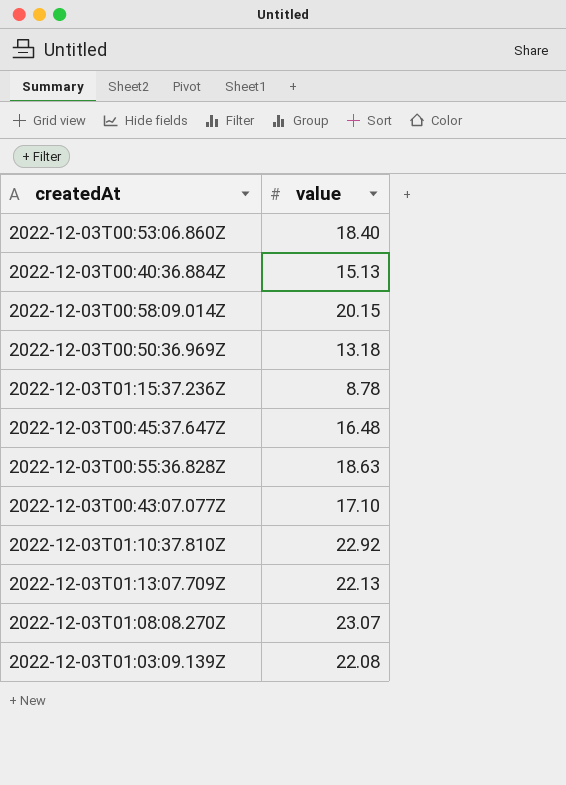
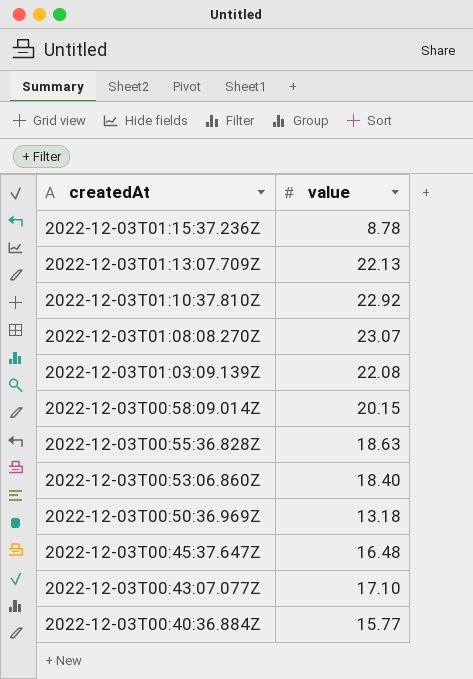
row order: none -> createdAt descending
2022-12-03T00:40:36.884Z | value: 15.13 -> 15.77

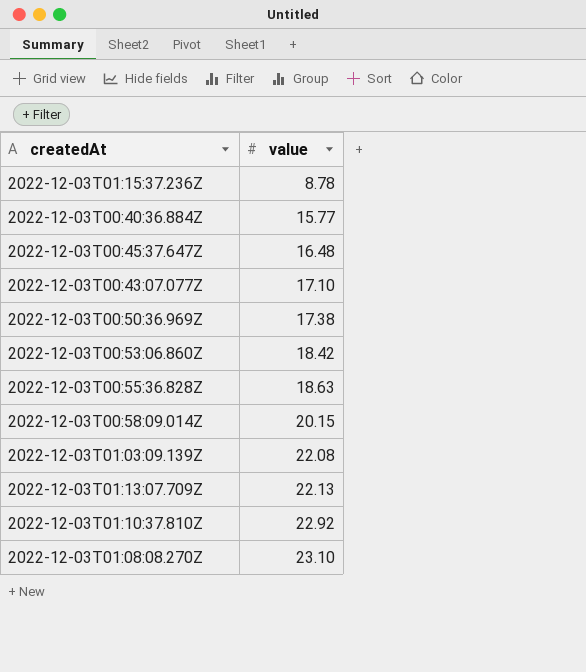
row order: createdAt descending -> value ascending
2022-12-03T00:50:36.969Z | value: 13.18 -> 17.38
2022-12-03T00:53:06.860Z | value: 18.40 -> 18.42
2022-12-03T01:08:08.270Z | value: 23.07 -> 23.10

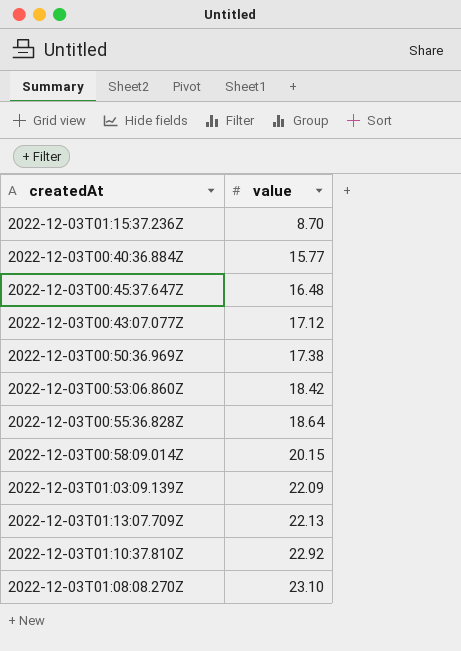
2022-12-03T01:15:37.236Z | value: 8.78 -> 8.70
2022-12-03T00:43:07.077Z | value: 17.10 -> 17.12
2022-12-03T00:55:36.828Z | value: 18.63 -> 18.64
2022-12-03T01:03:09.139Z | value: 22.08 -> 22.09

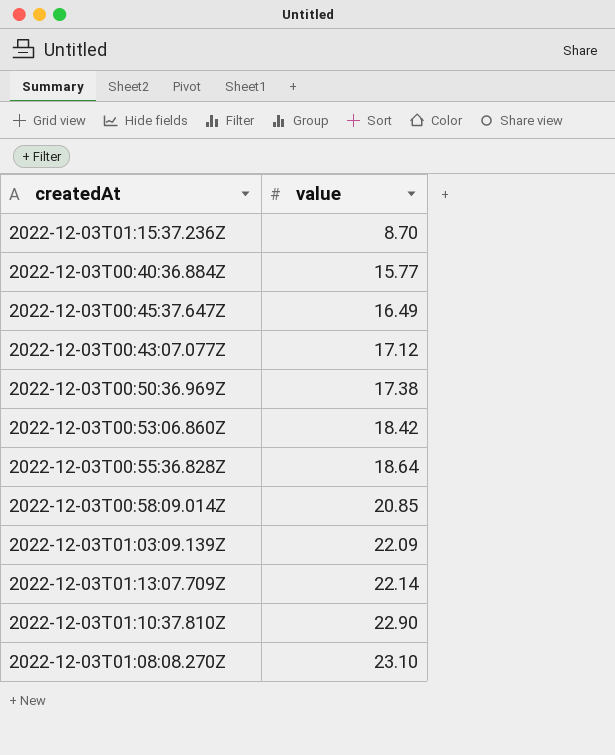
2022-12-03T00:45:37.647Z | value: 16.48 -> 16.49
2022-12-03T00:58:09.014Z | value: 20.15 -> 20.85
2022-12-03T01:13:07.709Z | value: 22.13 -> 22.14
2022-12-03T01:10:37.810Z | value: 22.92 -> 22.90

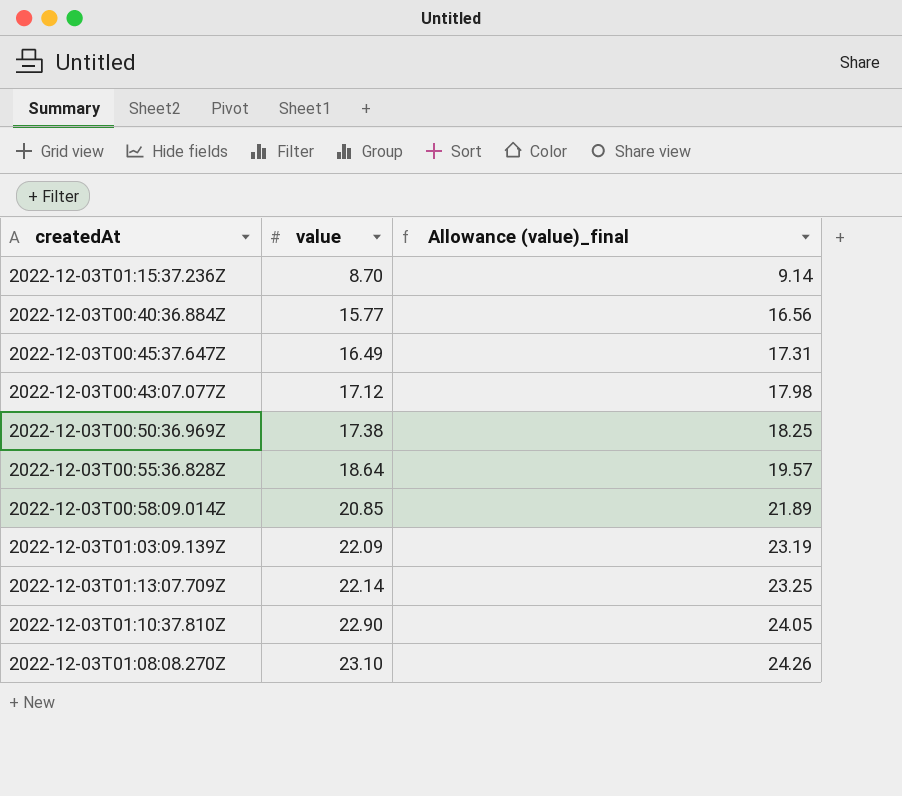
column Allowance (value)_final | formula: none -> [value] * 1.05
row 2022-12-03T00:53:06.860Z: 18.42 -> none

